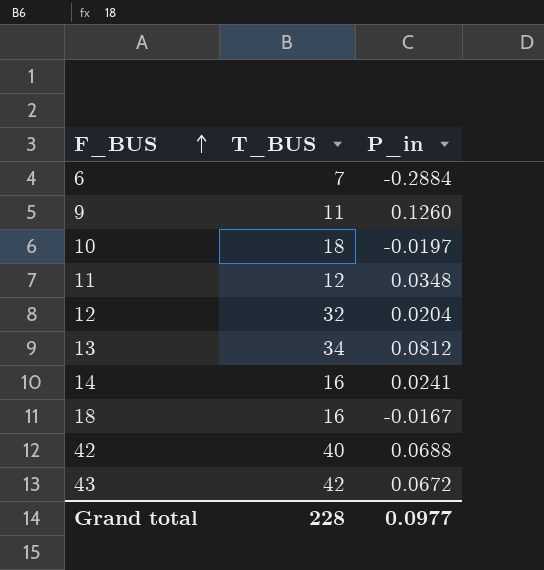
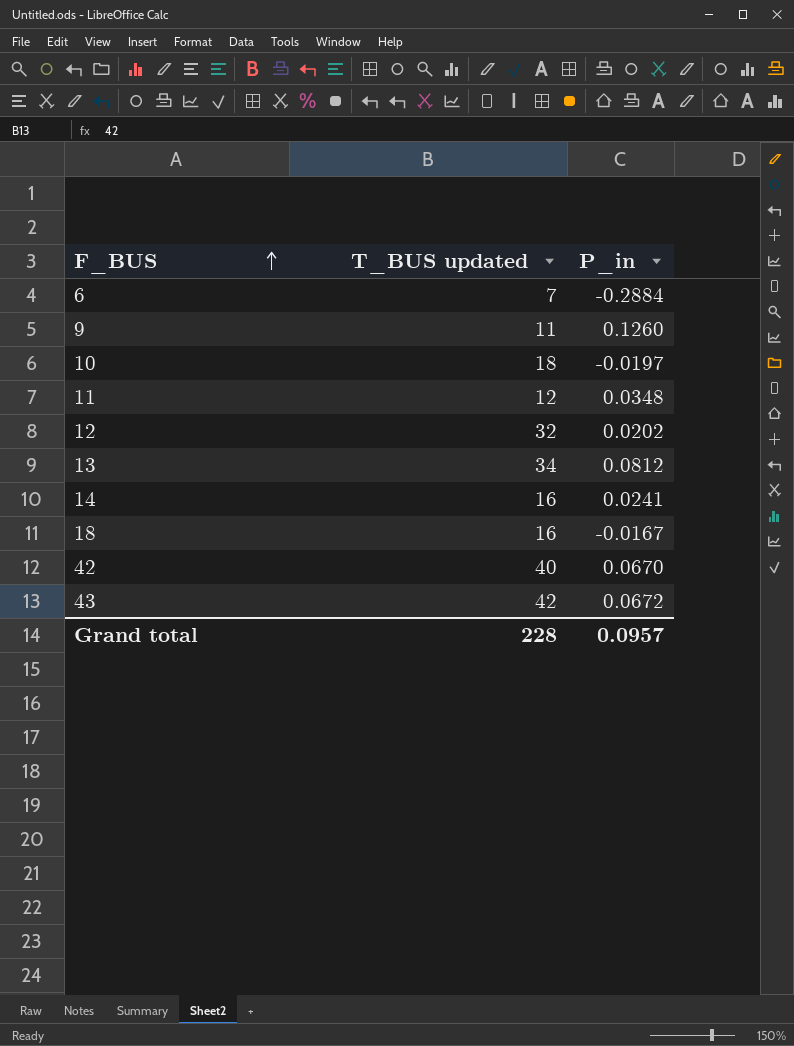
column name: T_BUS -> T_BUS updated
12 | P_in: 0.0204 -> 0.0202
42 | P_in: 0.0688 -> 0.0670
Grand total | P_in: 0.0977 -> 0.0957

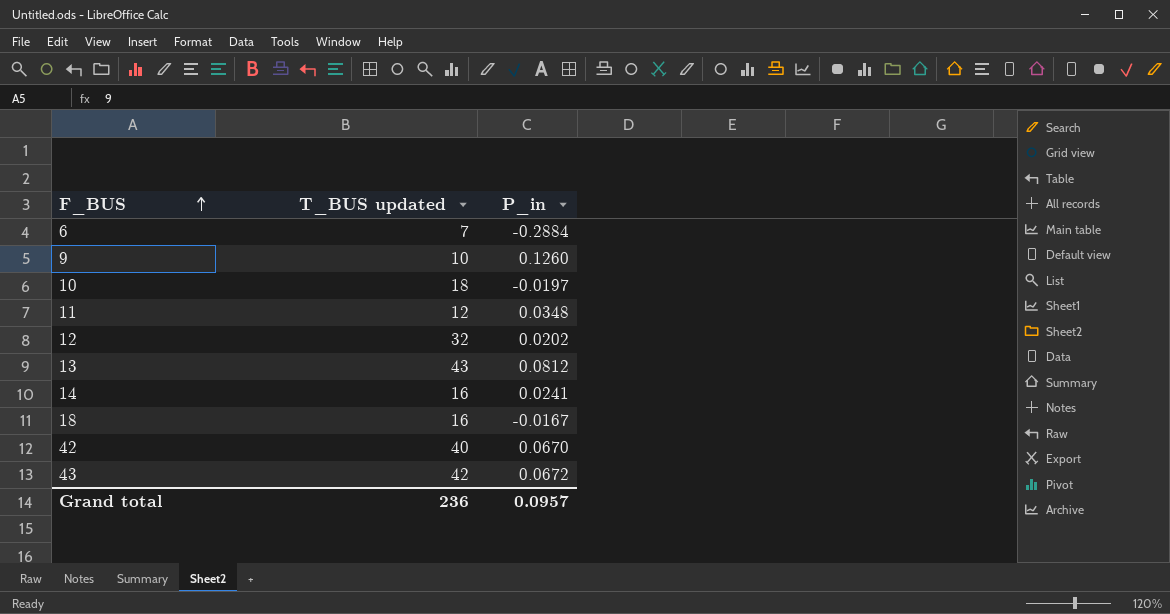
9 | T_BUS updated: 11 -> 10
13 | T_BUS updated: 34 -> 43
Grand total | T_BUS updated: 228 -> 236

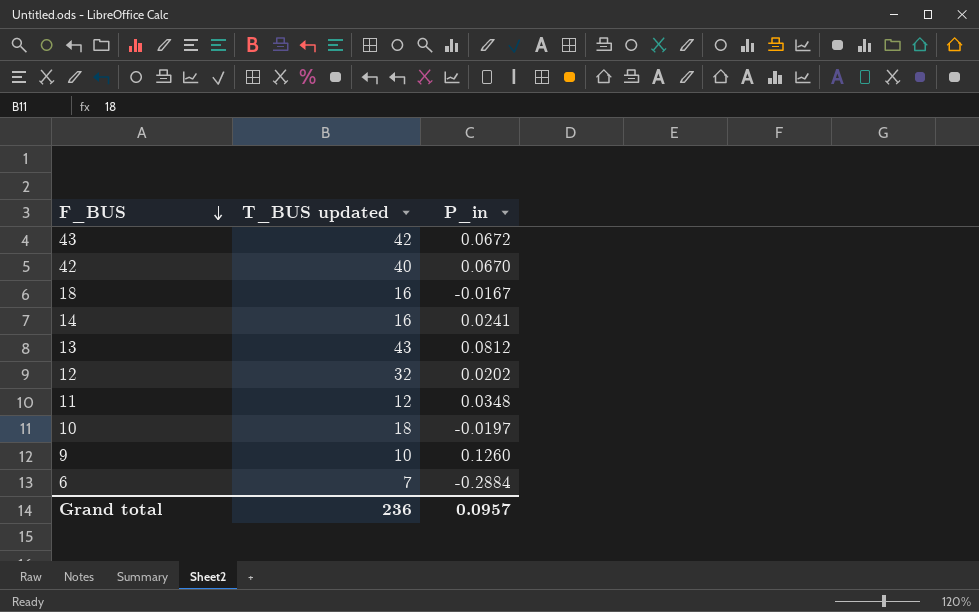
row order: F_BUS ascending -> F_BUS descending

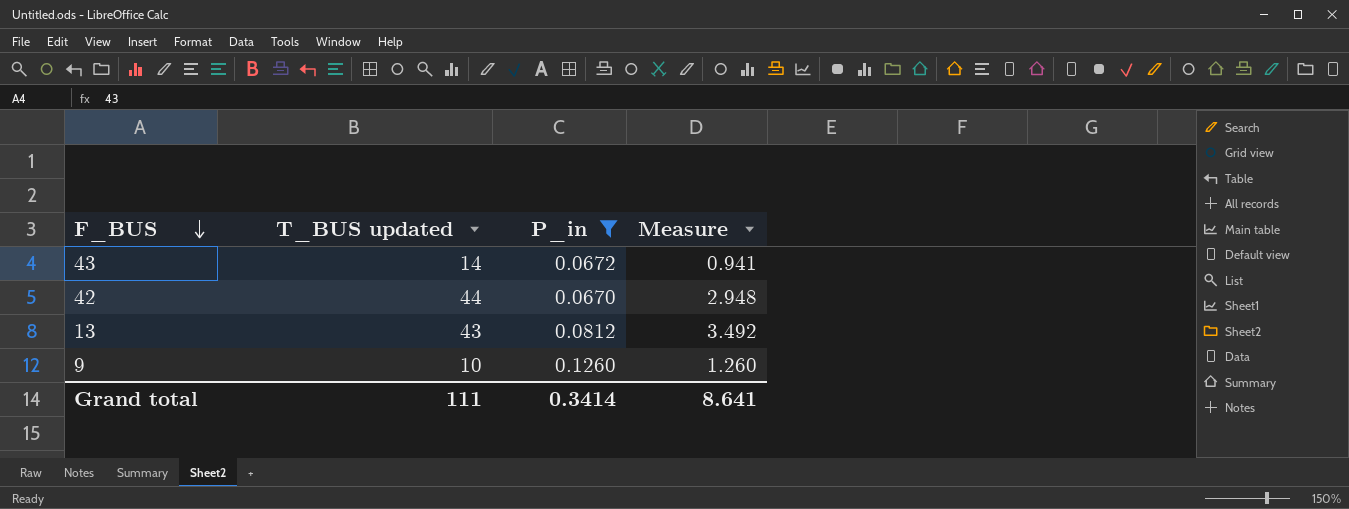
filter: none -> P_in >= 0.0670
column Measure | formula: none -> [T_BUS updated] * [P_in]
43 | T_BUS updated: 42 -> 14
42 | T_BUS updated: 40 -> 44
Grand total | T_BUS updated: 236 -> 111
Grand total | P_in: 0.0957 -> 0.3414

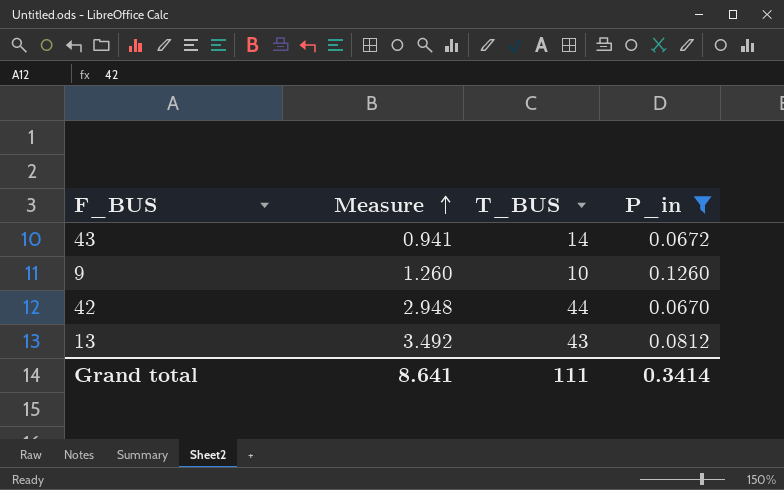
row order: F_BUS descending -> Measure ascending
column Measure | position: 4 -> 2
column name: T_BUS updated -> T_BUS

